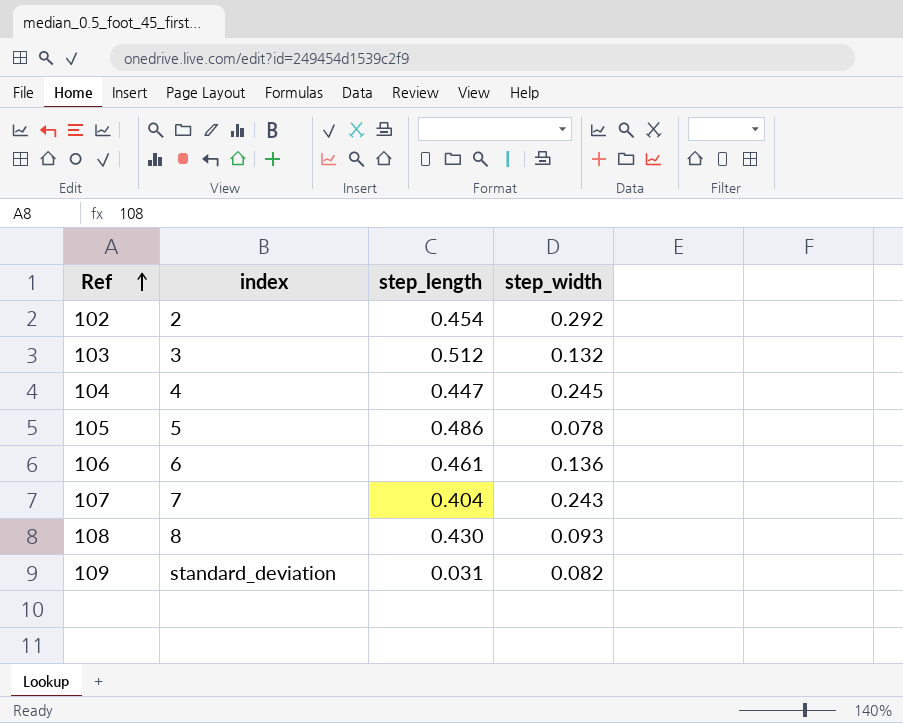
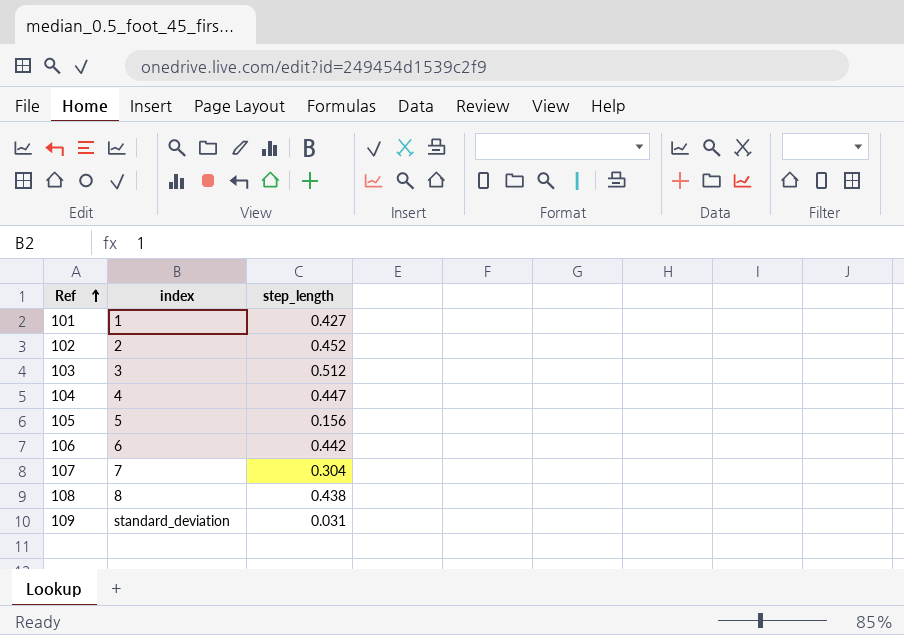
column step_width | position: 4 -> none
row 101: none -> 1 | 0.427
102 | step_length: 0.454 -> 0.452
105 | step_length: 0.486 -> 0.156
106 | step_length: 0.461 -> 0.442
107 | step_length: 0.404 -> 0.304
108 | step_length: 0.430 -> 0.438

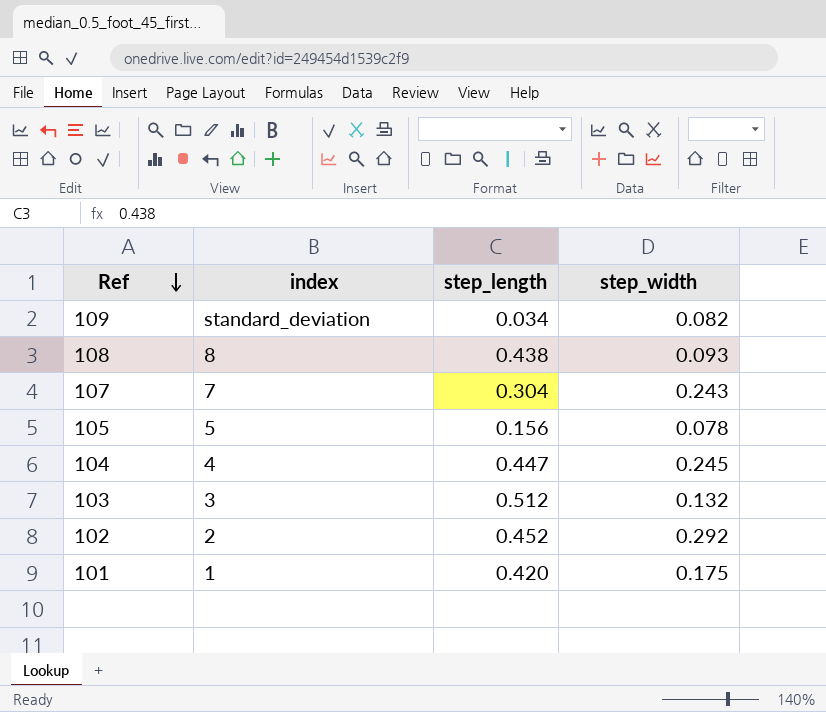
row order: Ref ascending -> Ref descending
column step_width | position: none -> 4
row 106: 6 | 0.442 -> none
109 | step_length: 0.031 -> 0.034
101 | step_length: 0.427 -> 0.420

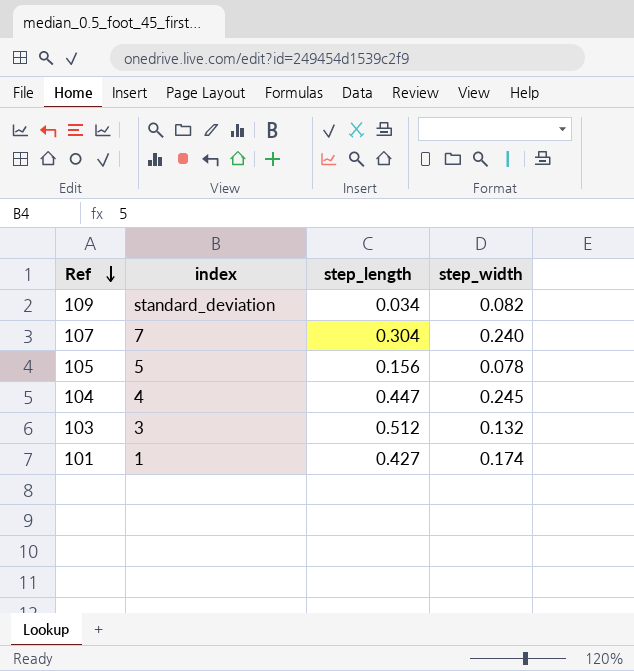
row 108: 8 | 0.438 | 0.093 -> none
row 102: 2 | 0.452 | 0.292 -> none
107 | step_width: 0.243 -> 0.240
101 | step_length: 0.420 -> 0.427
101 | step_width: 0.175 -> 0.174

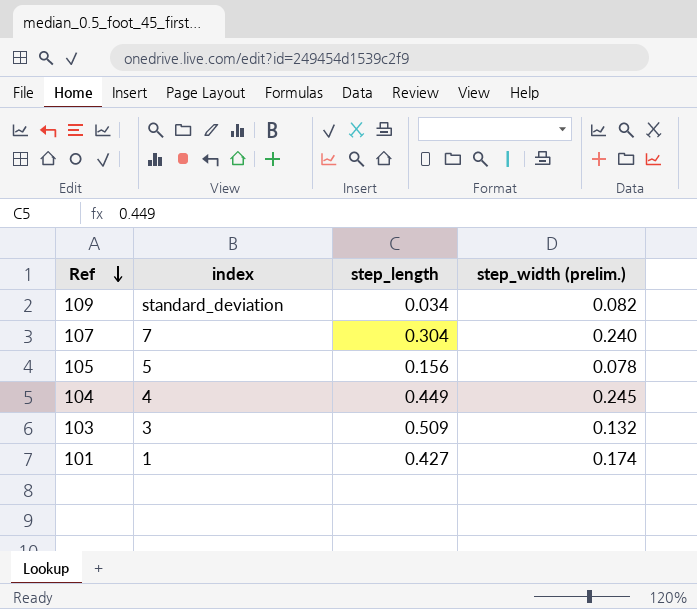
column name: step_width -> step_width (prelim.)
104 | step_length: 0.447 -> 0.449
103 | step_length: 0.512 -> 0.509

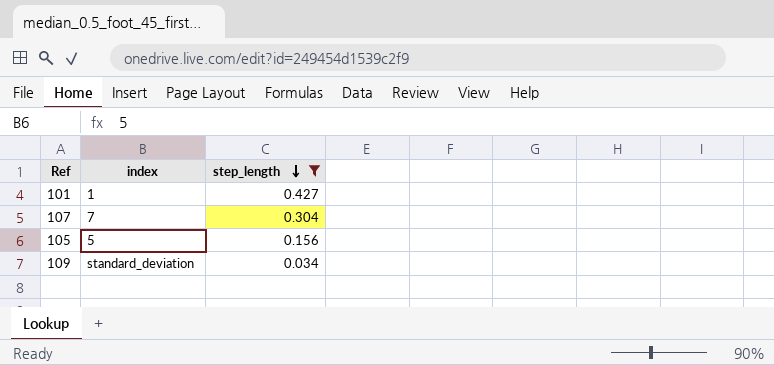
filter: none -> step_length <= 0.427
row order: Ref descending -> step_length descending
column step_width (prelim.) | position: 4 -> none

